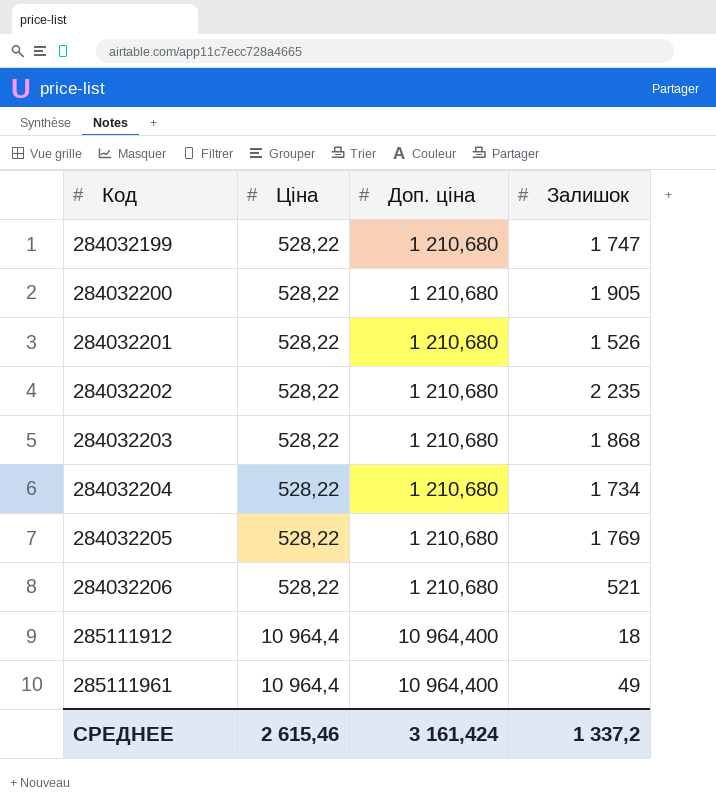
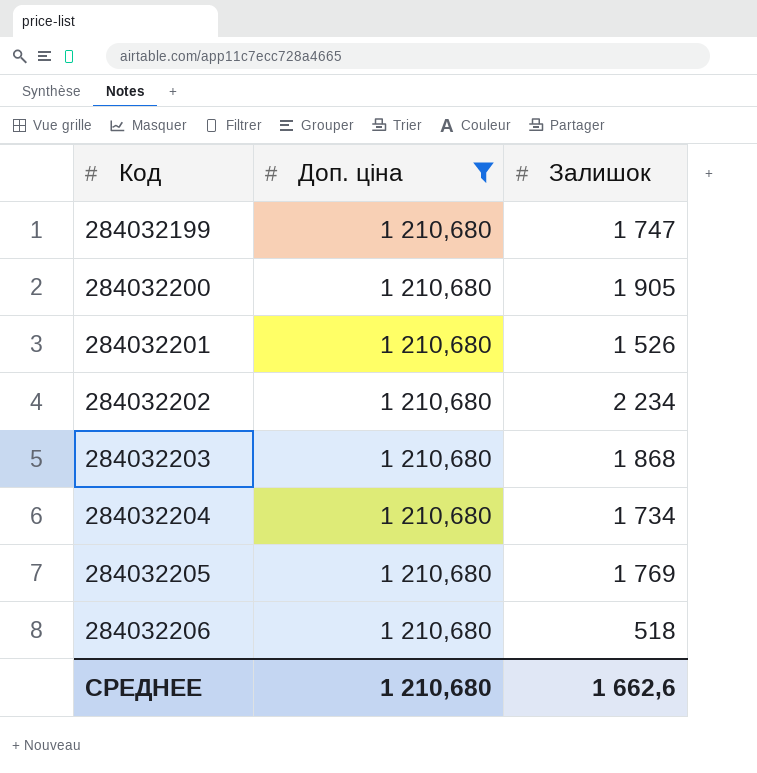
filter: none -> Доп. ціна = 1 210,680
column Ціна | position: 2 -> none
284032202 | Залишок: 2 235 -> 2 234
284032206 | Залишок: 521 -> 518
СРЕДНЕЕ | Доп. ціна: 3 161,424 -> 1 210,680
СРЕДНЕЕ | Залишок: 1 337,2 -> 1 662,6

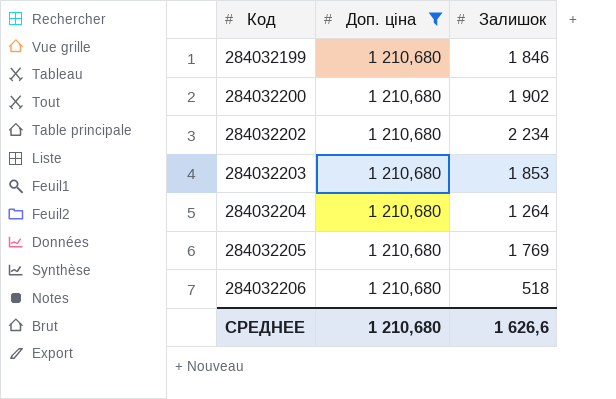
row 284032201: 1 210,680 | 1 526 -> none
284032199 | Залишок: 1 747 -> 1 846
284032200 | Залишок: 1 905 -> 1 902
284032203 | Залишок: 1 868 -> 1 853
284032204 | Залишок: 1 734 -> 1 264
СРЕДНЕЕ | Залишок: 1 662,6 -> 1 626,6

